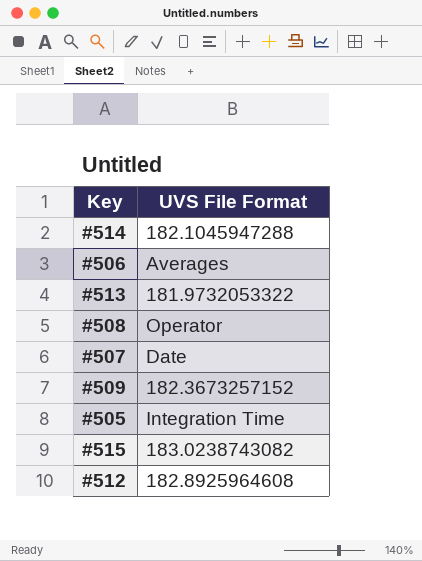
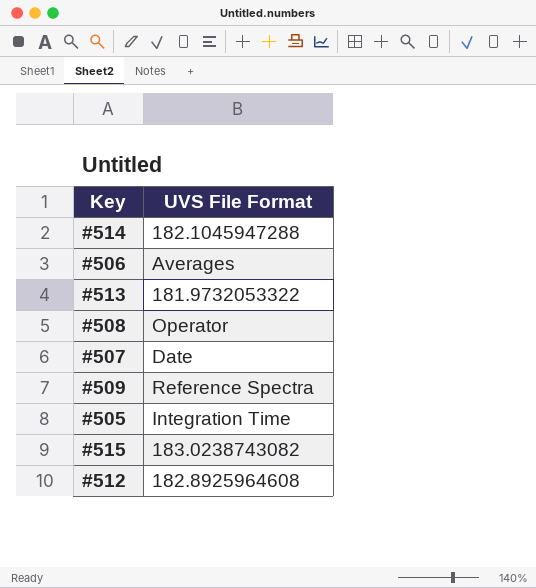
#509 | UVS File Format: 182.3673257152 -> Reference Spectra

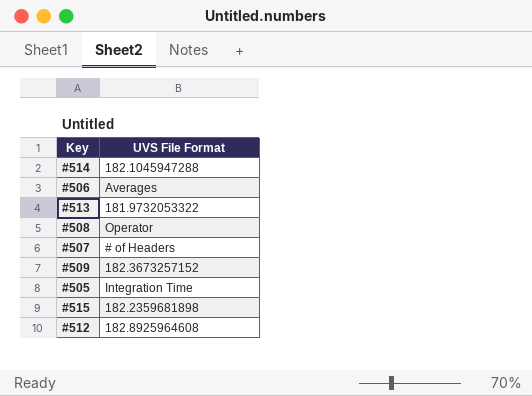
#507 | UVS File Format: Date -> # of Headers
#509 | UVS File Format: Reference Spectra -> 182.3673257152
#515 | UVS File Format: 183.0238743082 -> 182.2359681898

